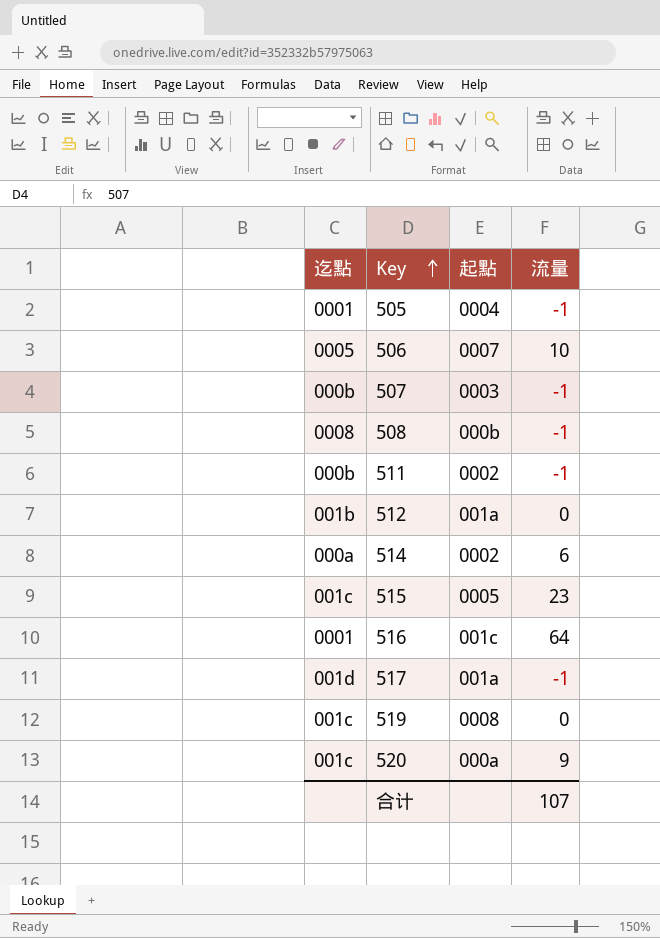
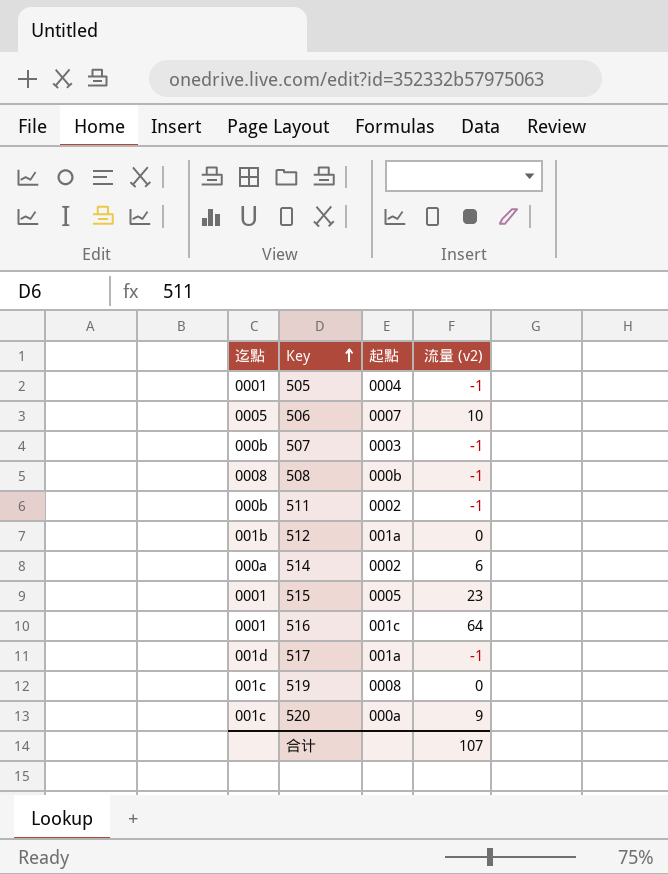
column name: 流量 -> 流量 (v2)
515 | 迄點: 001c -> 0001

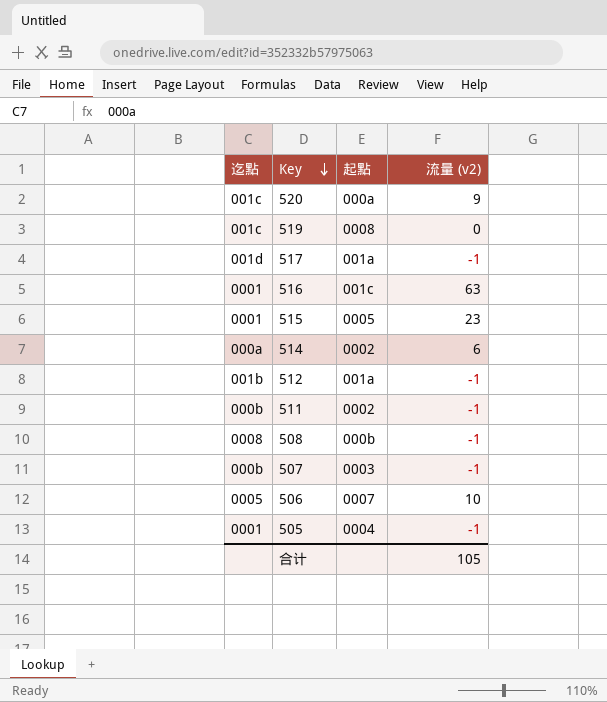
row order: Key ascending -> Key descending
516 | 流量 (v2): 64 -> 63
512 | 流量 (v2): 0 -> -1
合计 | 流量 (v2): 107 -> 105

